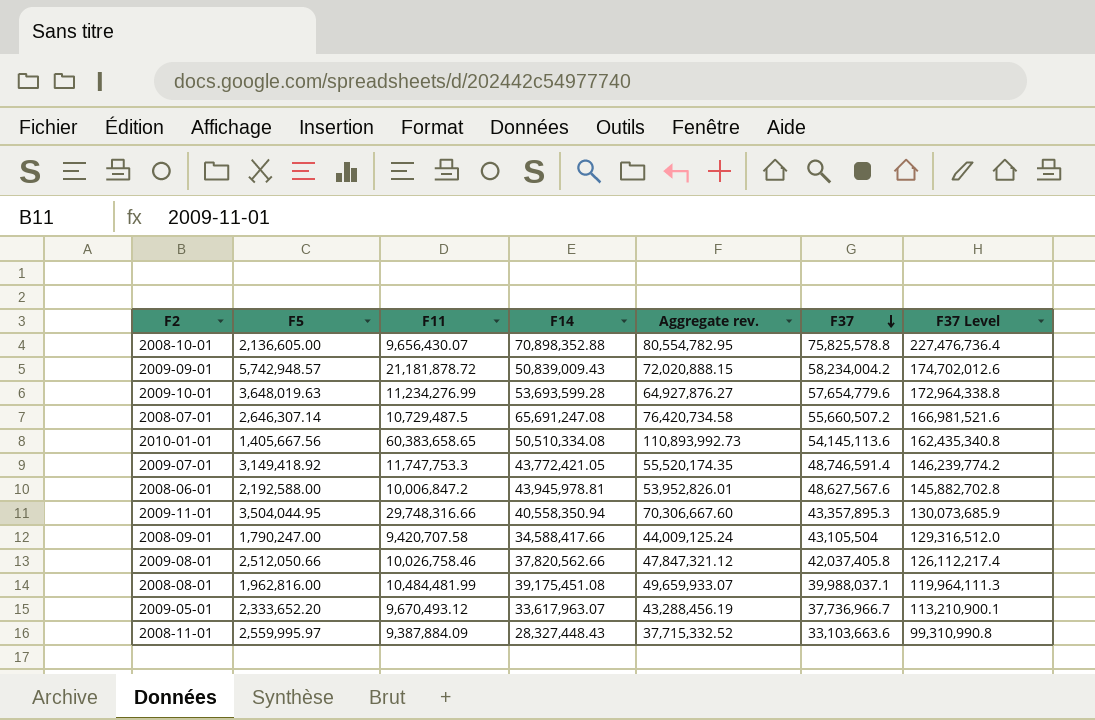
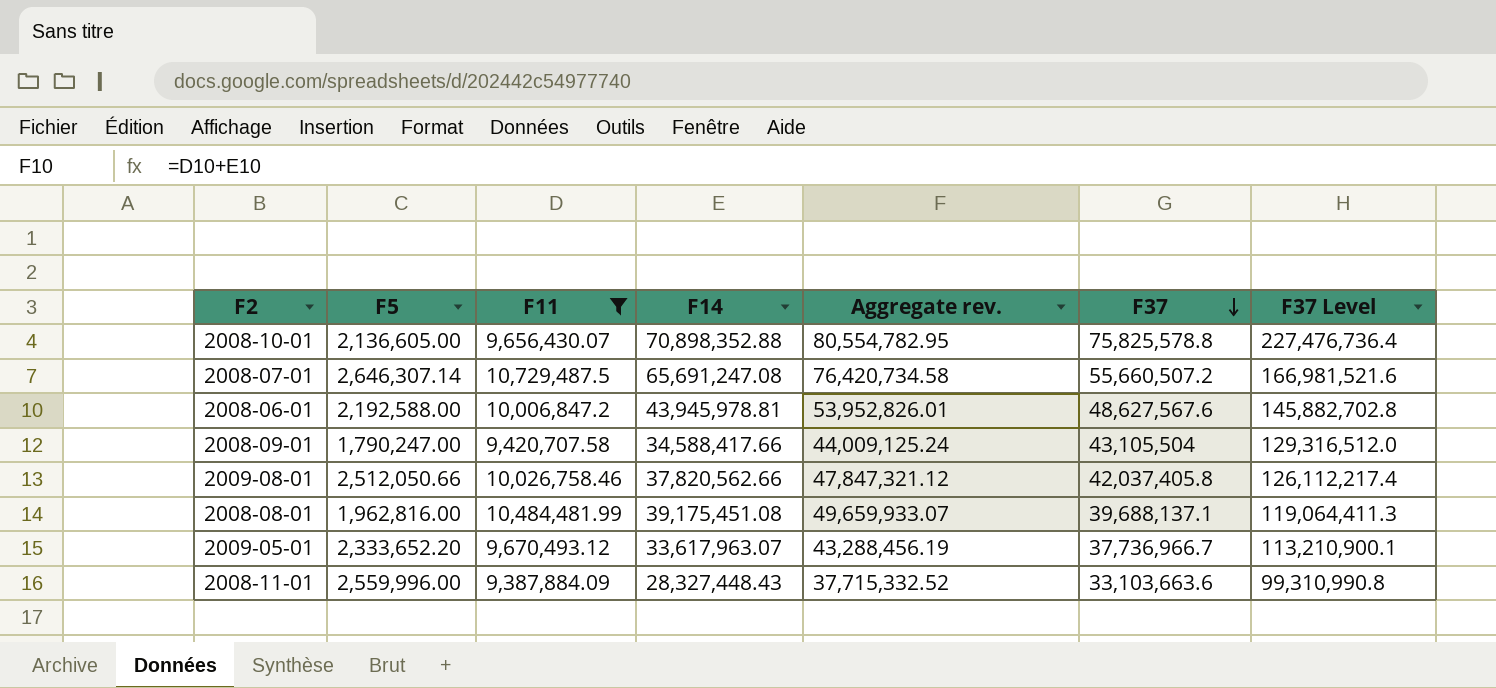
filter: none -> F11 <= 10,729,487.5
2008-08-01 | F37: 39,988,037.1 -> 39,688,137.1
2008-08-01 | F37 Level: 119,964,111.3 -> 119,064,411.3
2008-11-01 | F5: 2,559,995.97 -> 2,559,996.00

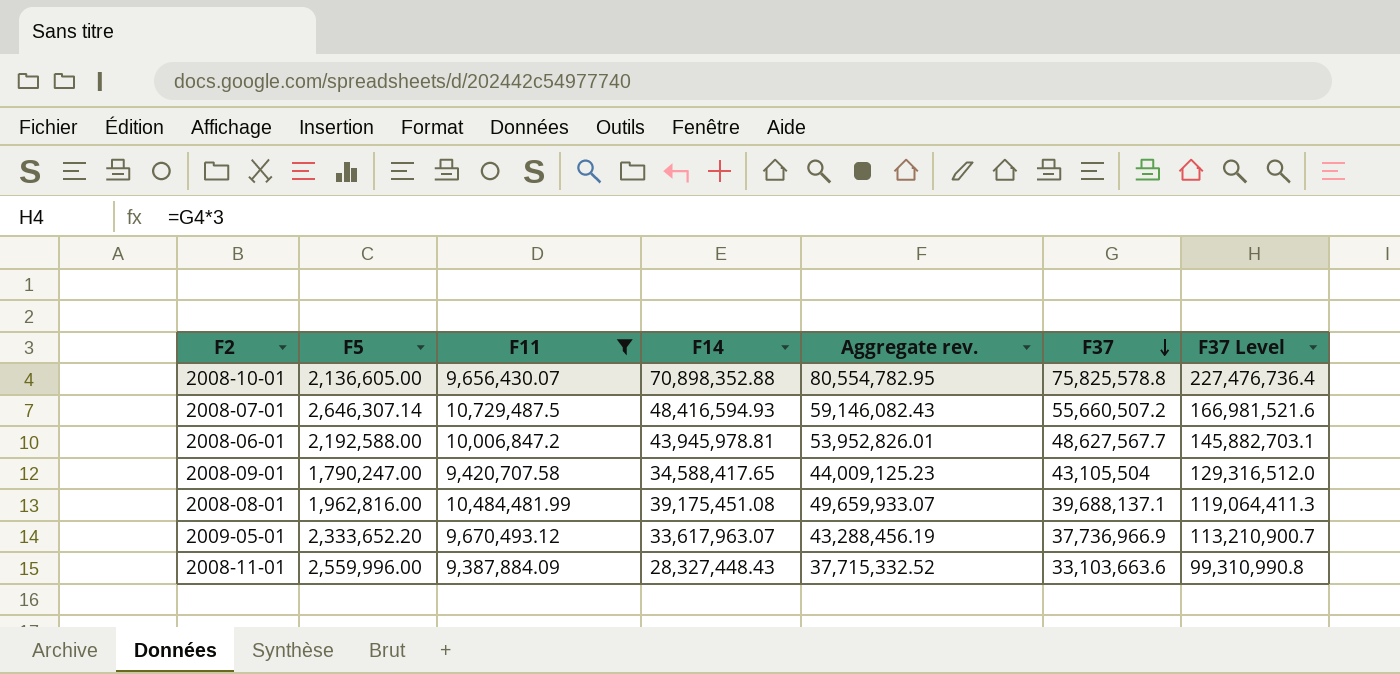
row 2009-08-01: 2,512,050.66 | 10,026,758.46 | 37,820,562.66 | 47,847,321.12 | 42,037,405.8 | 126,112,217.4 -> none
2008-07-01 | F14: 65,691,247.08 -> 48,416,594.93
2008-07-01 | Aggregate rev.: 76,420,734.58 -> 59,146,082.43
2008-06-01 | F37: 48,627,567.6 -> 48,627,567.7
2008-06-01 | F37 Level: 145,882,702.8 -> 145,882,703.1
2008-09-01 | F14: 34,588,417.66 -> 34,588,417.65
2008-09-01 | Aggregate rev.: 44,009,125.24 -> 44,009,125.23
2009-05-01 | F37: 37,736,966.7 -> 37,736,966.9
2009-05-01 | F37 Level: 113,210,900.1 -> 113,210,900.7

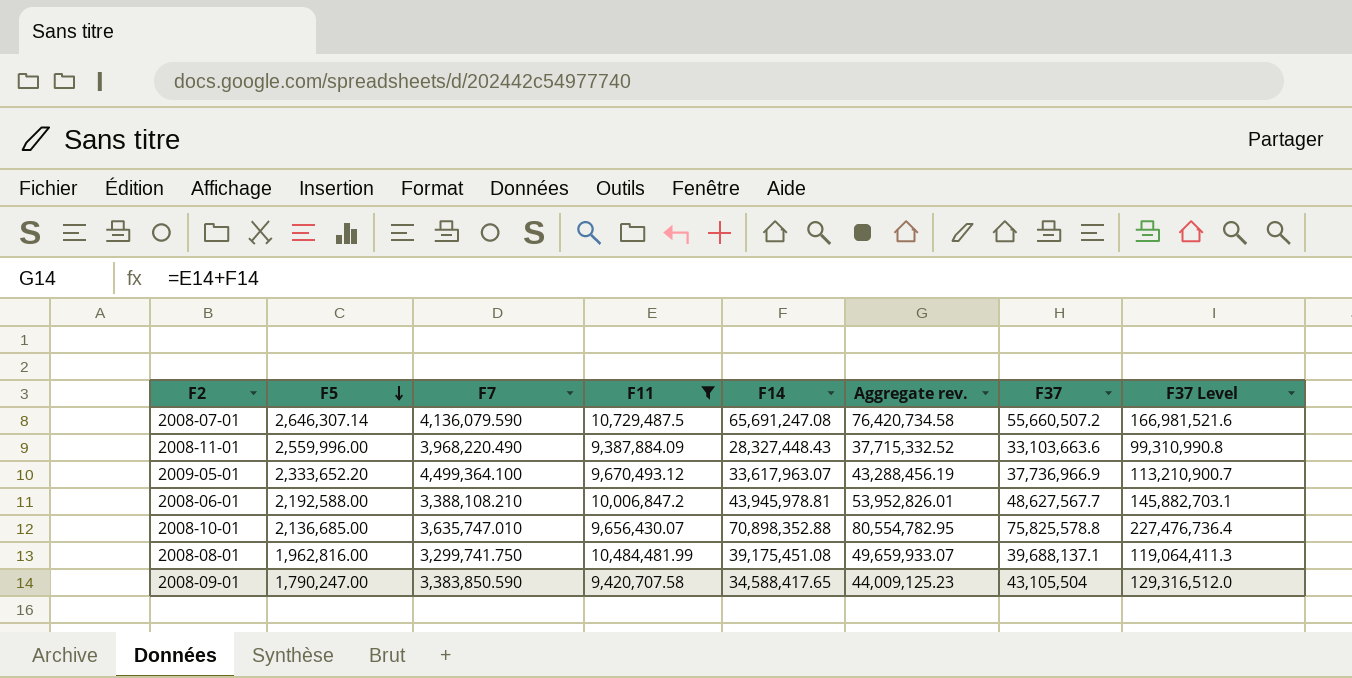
row order: F37 descending -> F5 descending
column F7 | position: none -> 3
2008-07-01 | F14: 48,416,594.93 -> 65,691,247.08
2008-07-01 | Aggregate rev.: 59,146,082.43 -> 76,420,734.58
2008-10-01 | F5: 2,136,605.00 -> 2,136,685.00

